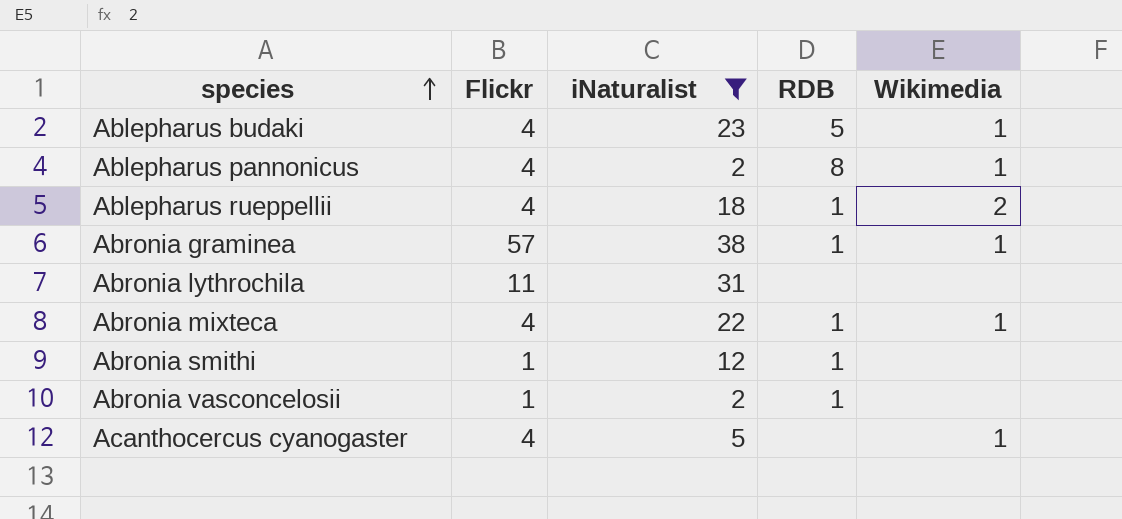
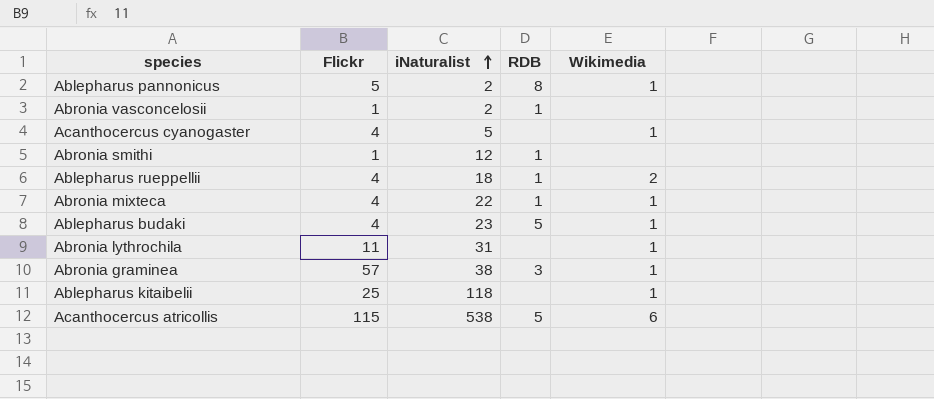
filter: iNaturalist <= 38 -> none
row order: species ascending -> iNaturalist ascending
Ablepharus pannonicus | Flickr: 4 -> 5
Abronia lythrochila | Wikimedia: none -> 1
Abronia graminea | RDB: 1 -> 3

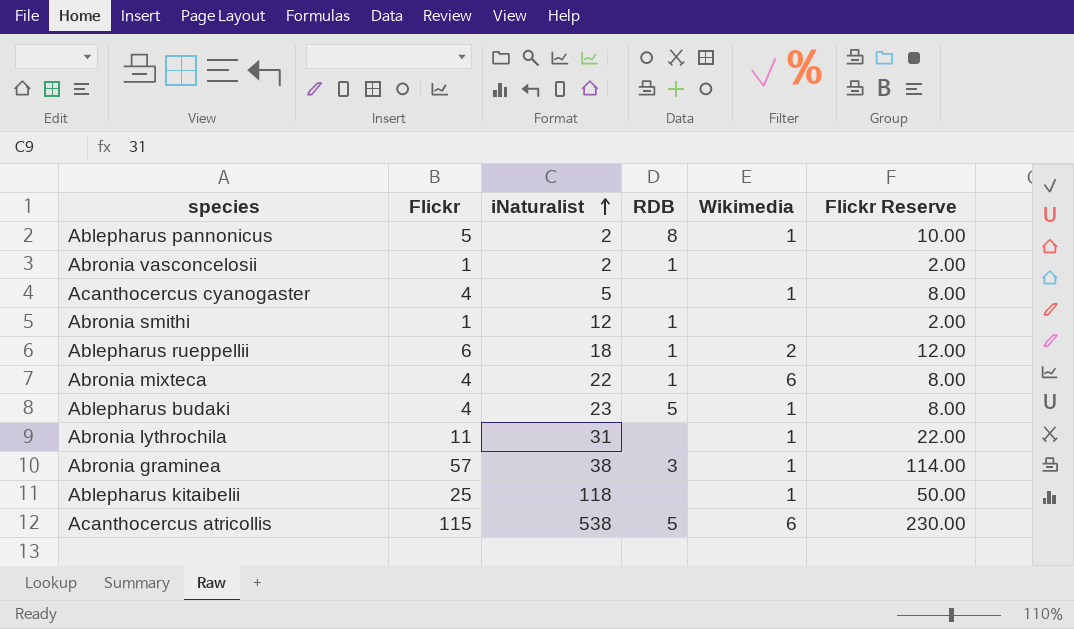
column Flickr Reserve | formula: none -> [Flickr] * 2
Ablepharus rueppellii | Flickr: 4 -> 6
Abronia mixteca | Wikimedia: 1 -> 6

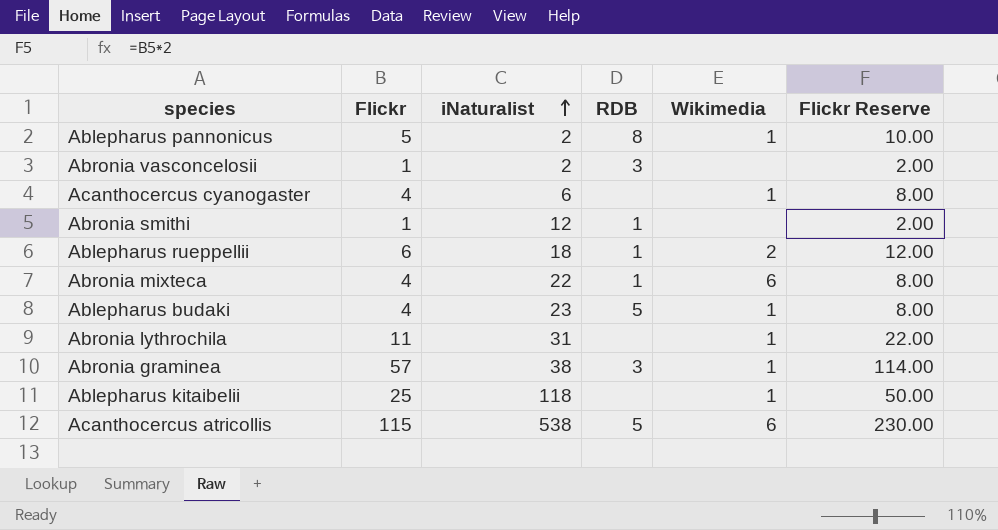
Abronia vasconcelosii | RDB: 1 -> 3
Acanthocercus cyanogaster | iNaturalist: 5 -> 6

